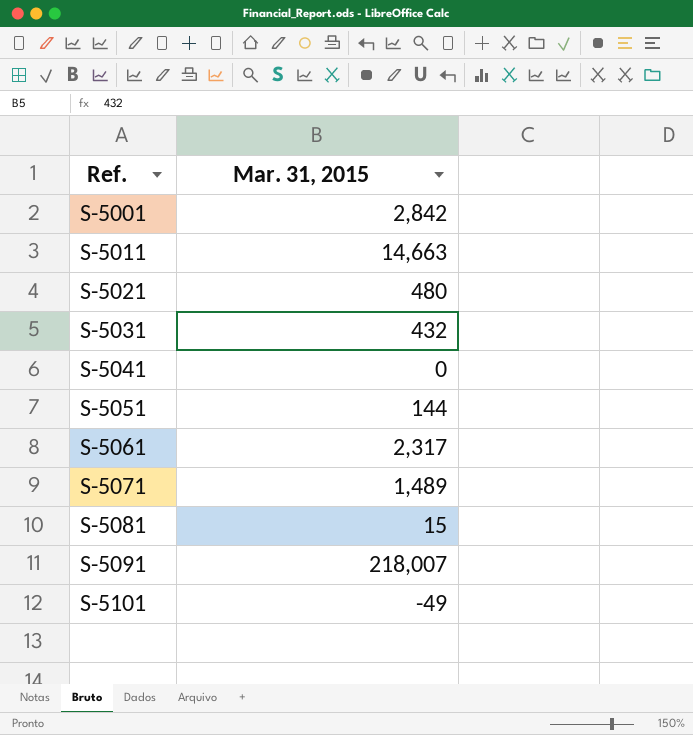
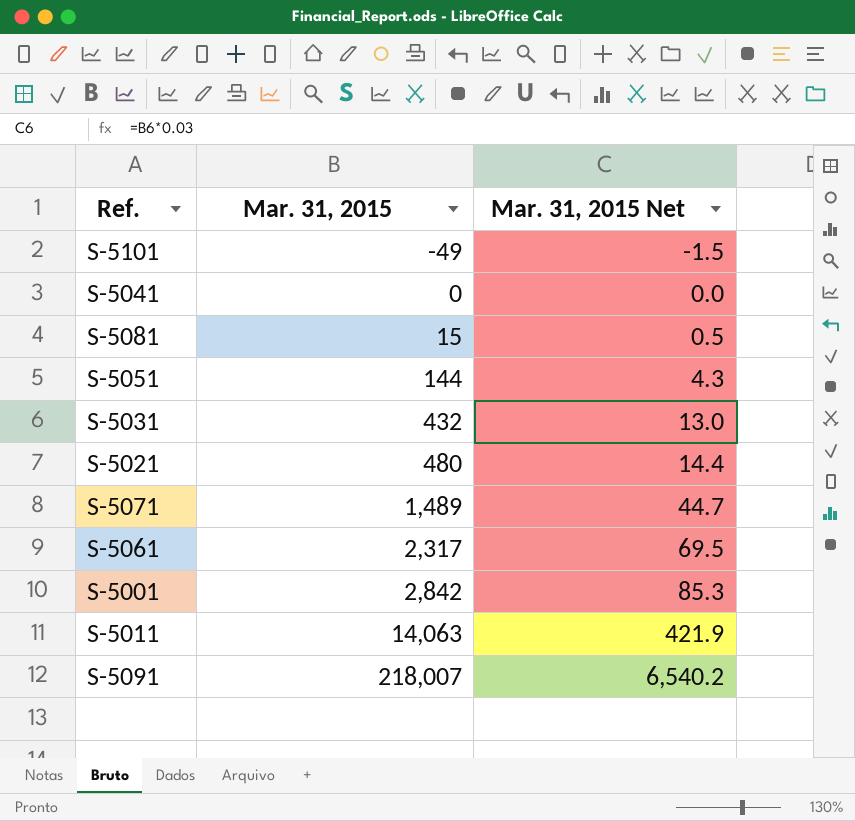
row order: Ref. ascending -> Mar. 31, 2015 ascending
column Mar. 31, 2015 Net | formula: none -> [Mar. 31, 2015] * 0.03
S-5011 | Mar. 31, 2015: 14,663 -> 14,063

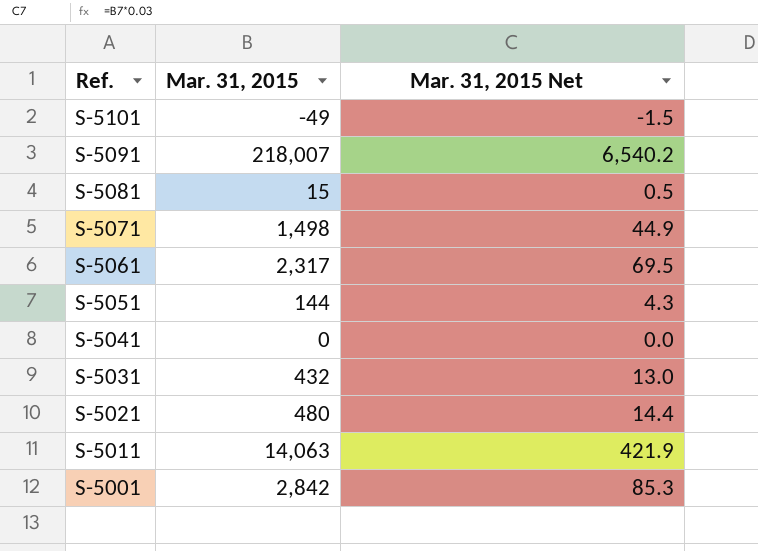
row order: Mar. 31, 2015 ascending -> Ref. descending
S-5071 | Mar. 31, 2015: 1,489 -> 1,498
S-5071 | Mar. 31, 2015 Net: 44.7 -> 44.9

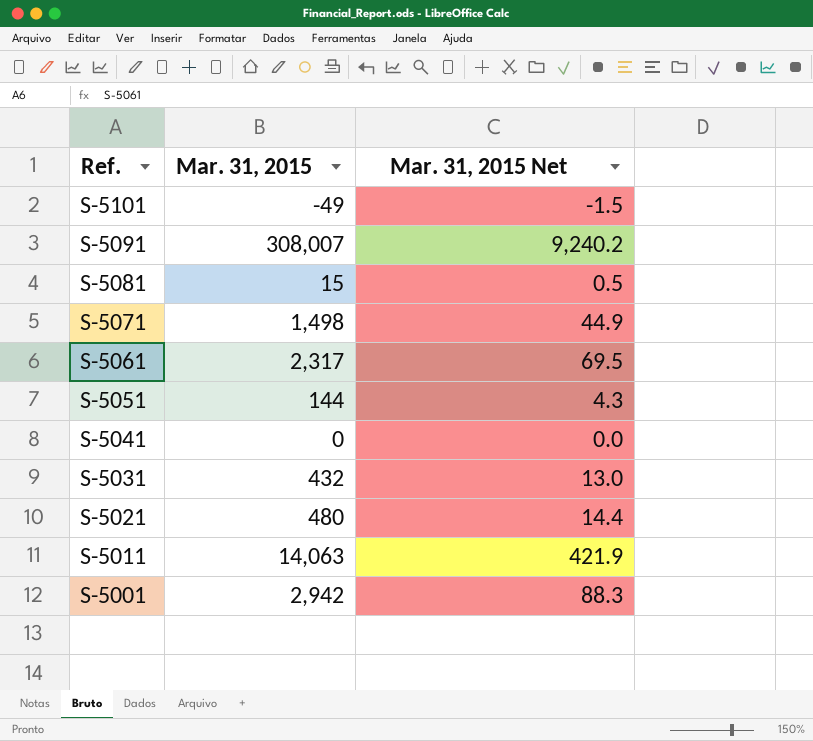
S-5091 | Mar. 31, 2015: 218,007 -> 308,007
S-5091 | Mar. 31, 2015 Net: 6,540.2 -> 9,240.2
S-5001 | Mar. 31, 2015: 2,842 -> 2,942
S-5001 | Mar. 31, 2015 Net: 85.3 -> 88.3

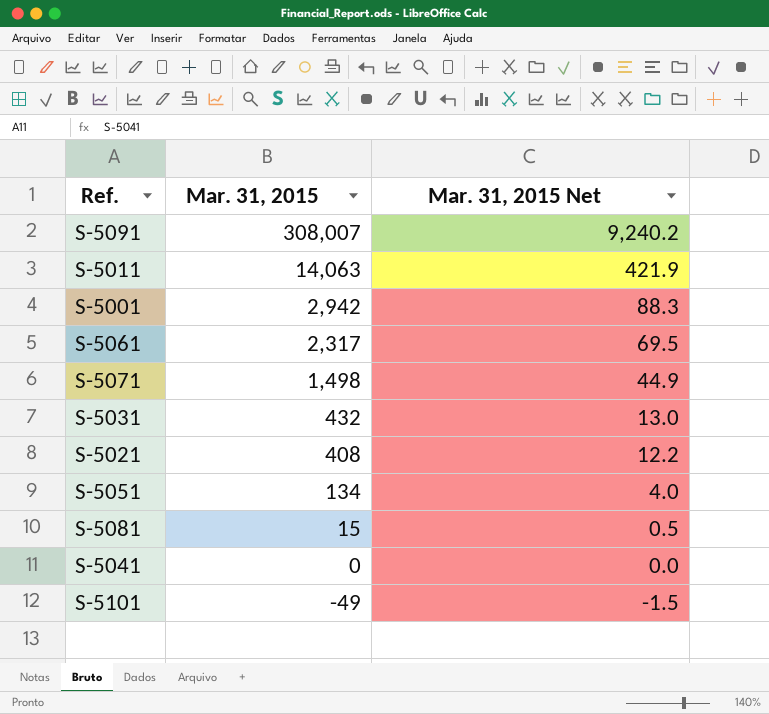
row order: Ref. descending -> Mar. 31, 2015 descending
S-5021 | Mar. 31, 2015: 480 -> 408
S-5021 | Mar. 31, 2015 Net: 14.4 -> 12.2
S-5051 | Mar. 31, 2015: 144 -> 134
S-5051 | Mar. 31, 2015 Net: 4.3 -> 4.0

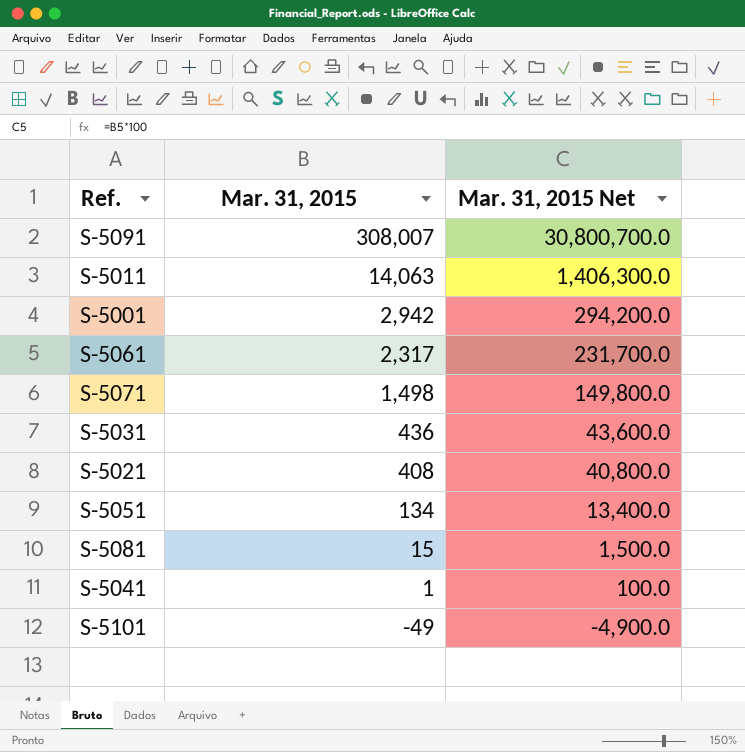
column Mar. 31, 2015 Net | formula: [Mar. 31, 2015] * 0.03 -> [Mar. 31, 2015] * 100
S-5031 | Mar. 31, 2015: 432 -> 436
S-5041 | Mar. 31, 2015: 0 -> 1

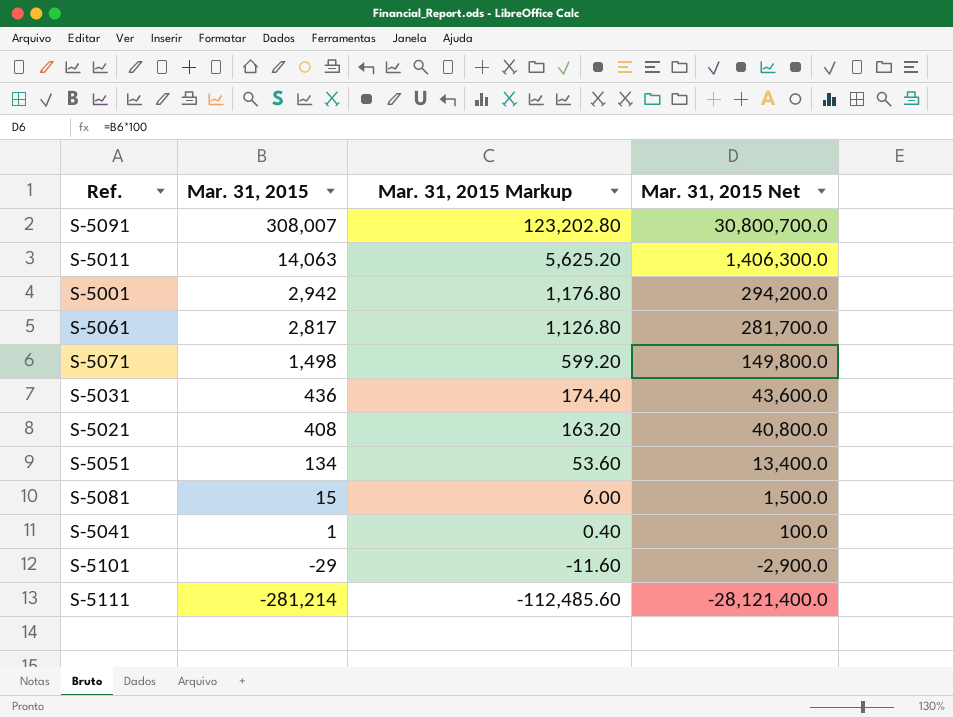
column Mar. 31, 2015 Markup | formula: none -> [Mar. 31, 2015] * 0.4
S-5061 | Mar. 31, 2015: 2,317 -> 2,817
S-5061 | Mar. 31, 2015 Net: 231,700.0 -> 281,700.0
S-5101 | Mar. 31, 2015: -49 -> -29
S-5101 | Mar. 31, 2015 Net: -4,900.0 -> -2,900.0
row S-5111: none -> -281,214 | -112,485.60 | -28,121,400.0

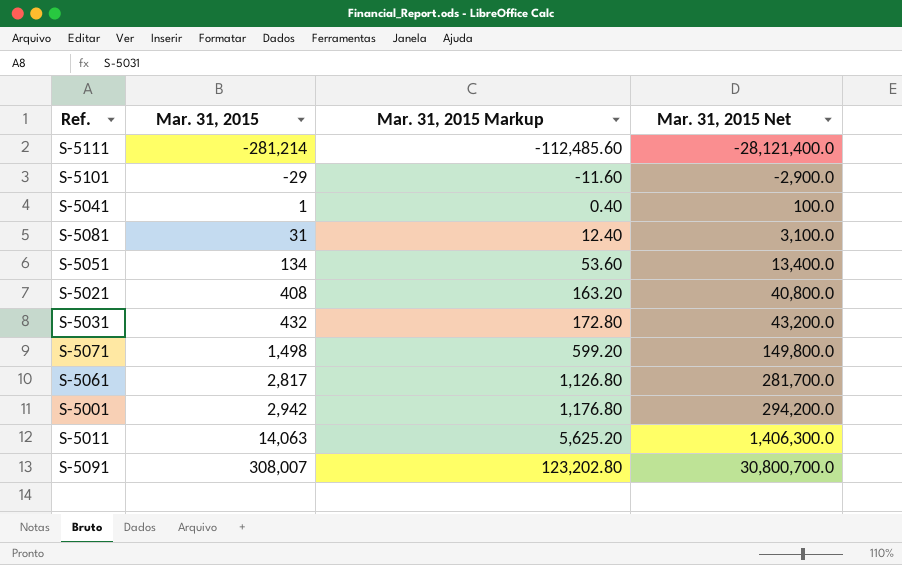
row order: Mar. 31, 2015 descending -> Mar. 31, 2015 ascending
S-5081 | Mar. 31, 2015: 15 -> 31
S-5081 | Mar. 31, 2015 Markup: 6.00 -> 12.40
S-5081 | Mar. 31, 2015 Net: 1,500.0 -> 3,100.0
S-5031 | Mar. 31, 2015: 436 -> 432
S-5031 | Mar. 31, 2015 Markup: 174.40 -> 172.80
S-5031 | Mar. 31, 2015 Net: 43,600.0 -> 43,200.0

